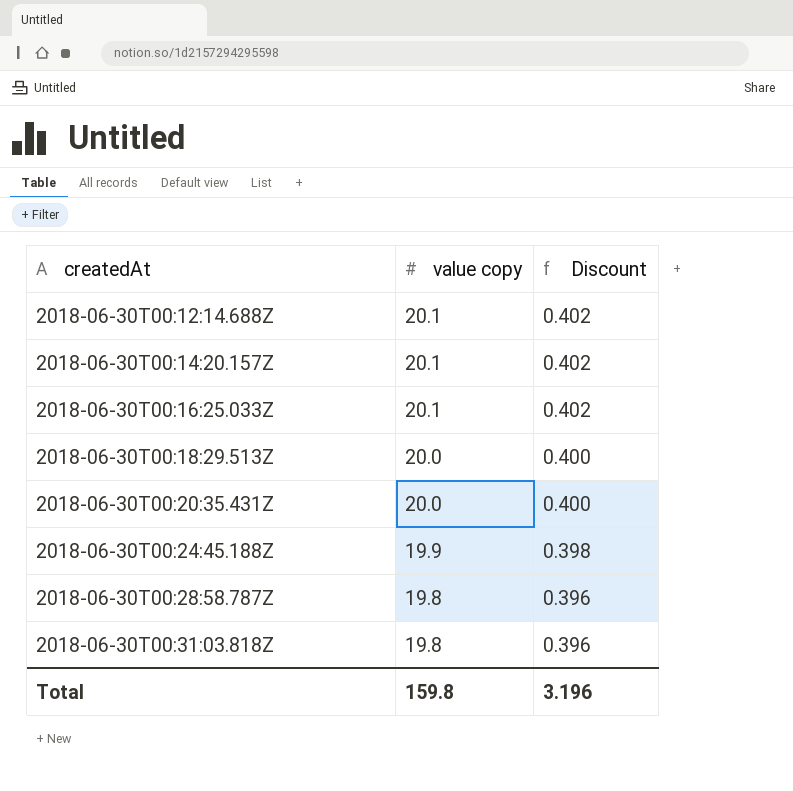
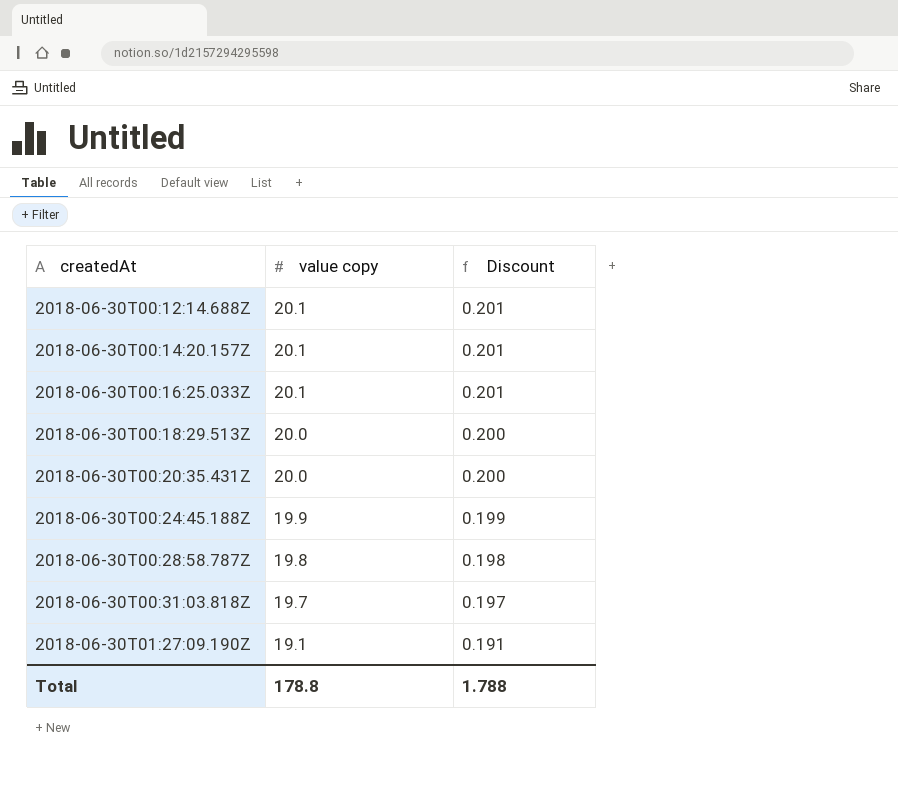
column Discount | formula: [value copy] * 0.02 -> [value copy] * 0.01
2018-06-30T00:31:03.818Z | value copy: 19.8 -> 19.7
row 2018-06-30T01:27:09.190Z: none -> 19.1 | 0.191
Total | value copy: 159.8 -> 178.8
Total | Discount: 3.196 -> 1.788

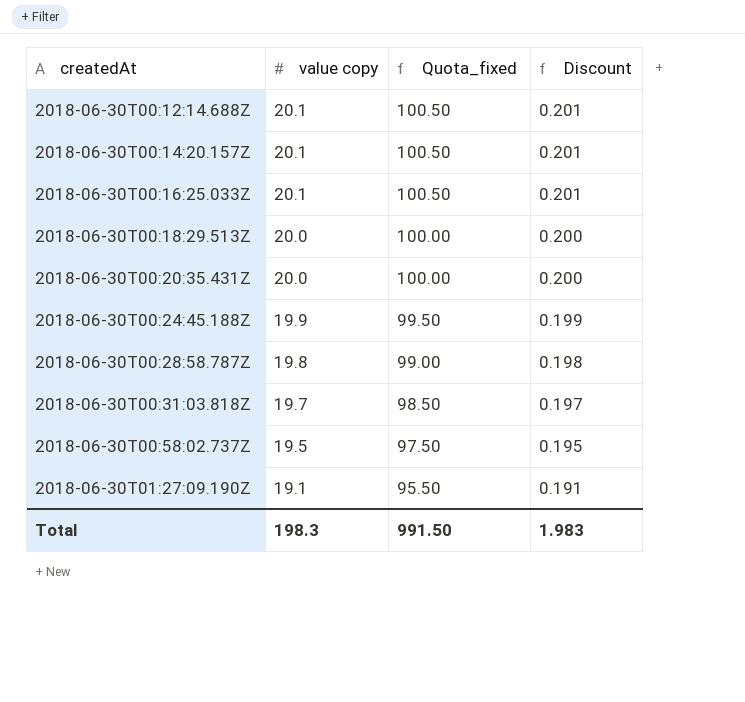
column Quota_fixed | formula: none -> [value copy] * 5
row 2018-06-30T00:58:02.737Z: none -> 19.5 | 97.50 | 0.195
Total | value copy: 178.8 -> 198.3
Total | Discount: 1.788 -> 1.983

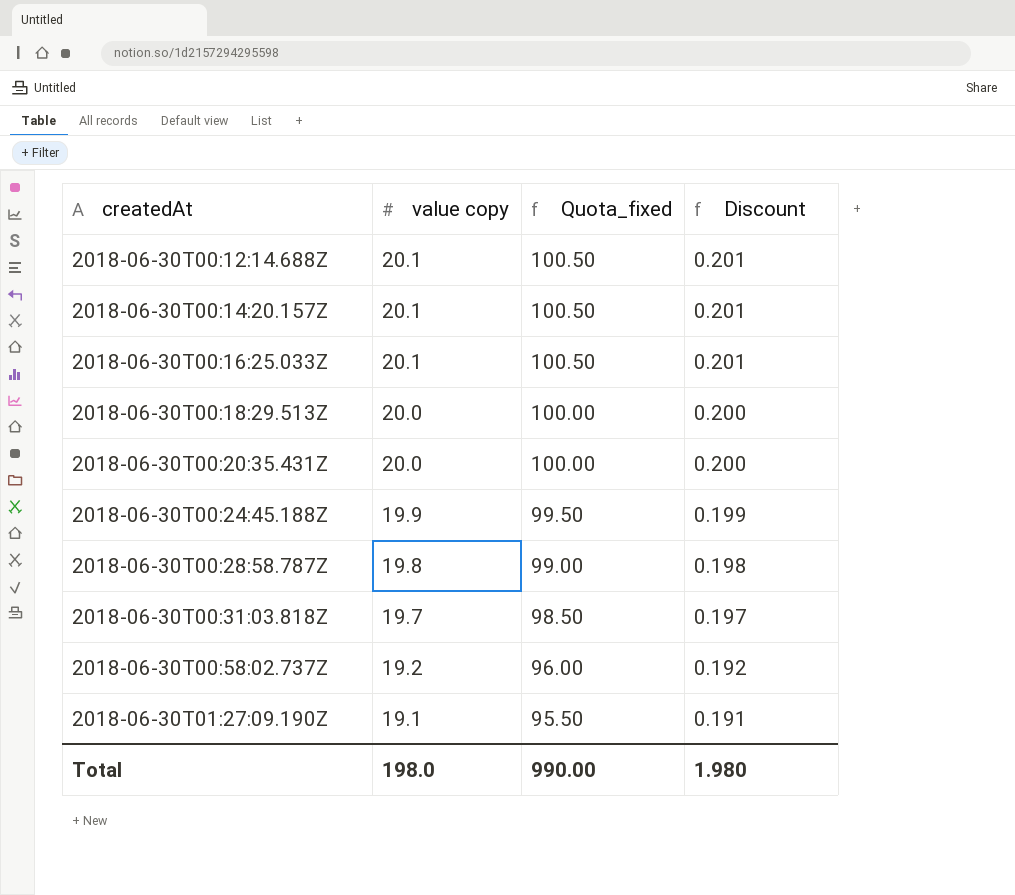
2018-06-30T00:58:02.737Z | value copy: 19.5 -> 19.2
2018-06-30T00:58:02.737Z | Quota_fixed: 97.50 -> 96.00
2018-06-30T00:58:02.737Z | Discount: 0.195 -> 0.192
Total | value copy: 198.3 -> 198.0
Total | Quota_fixed: 991.50 -> 990.00
Total | Discount: 1.983 -> 1.980

